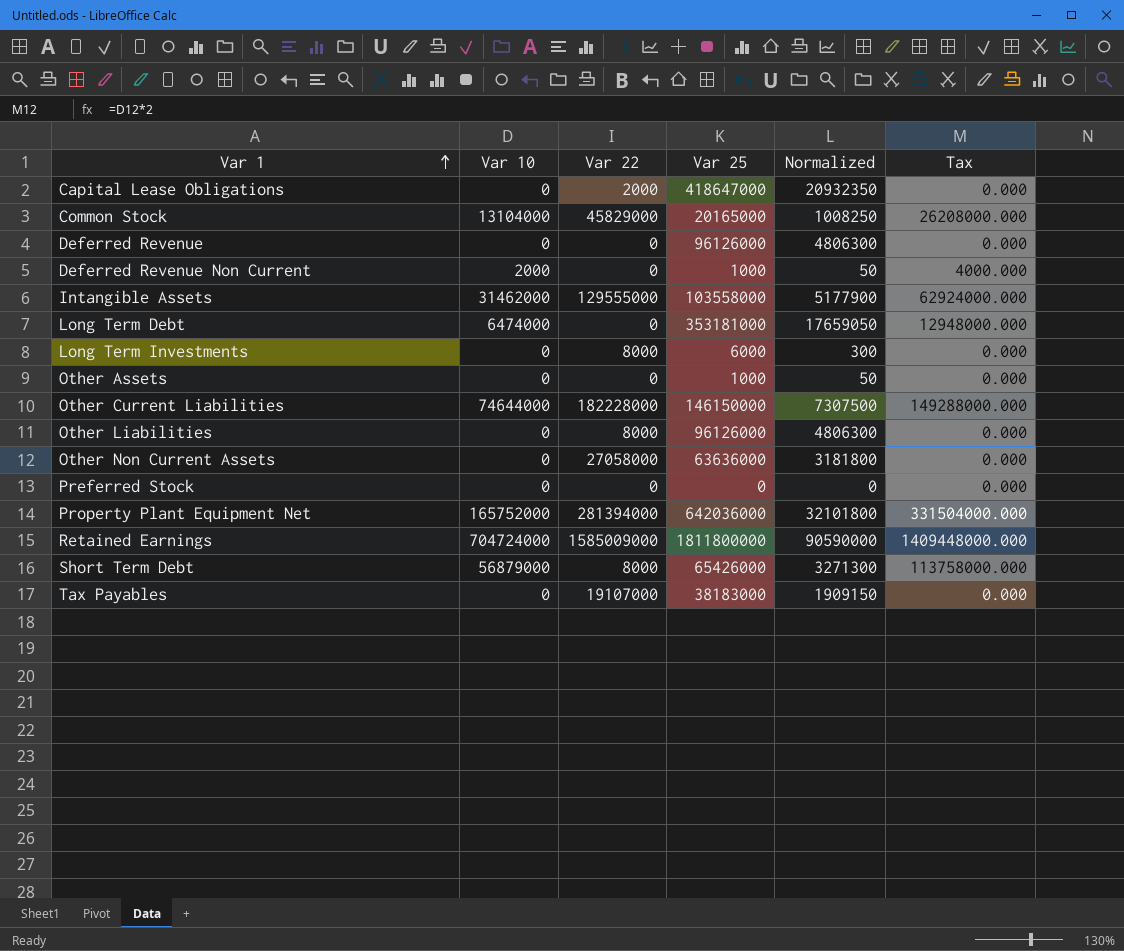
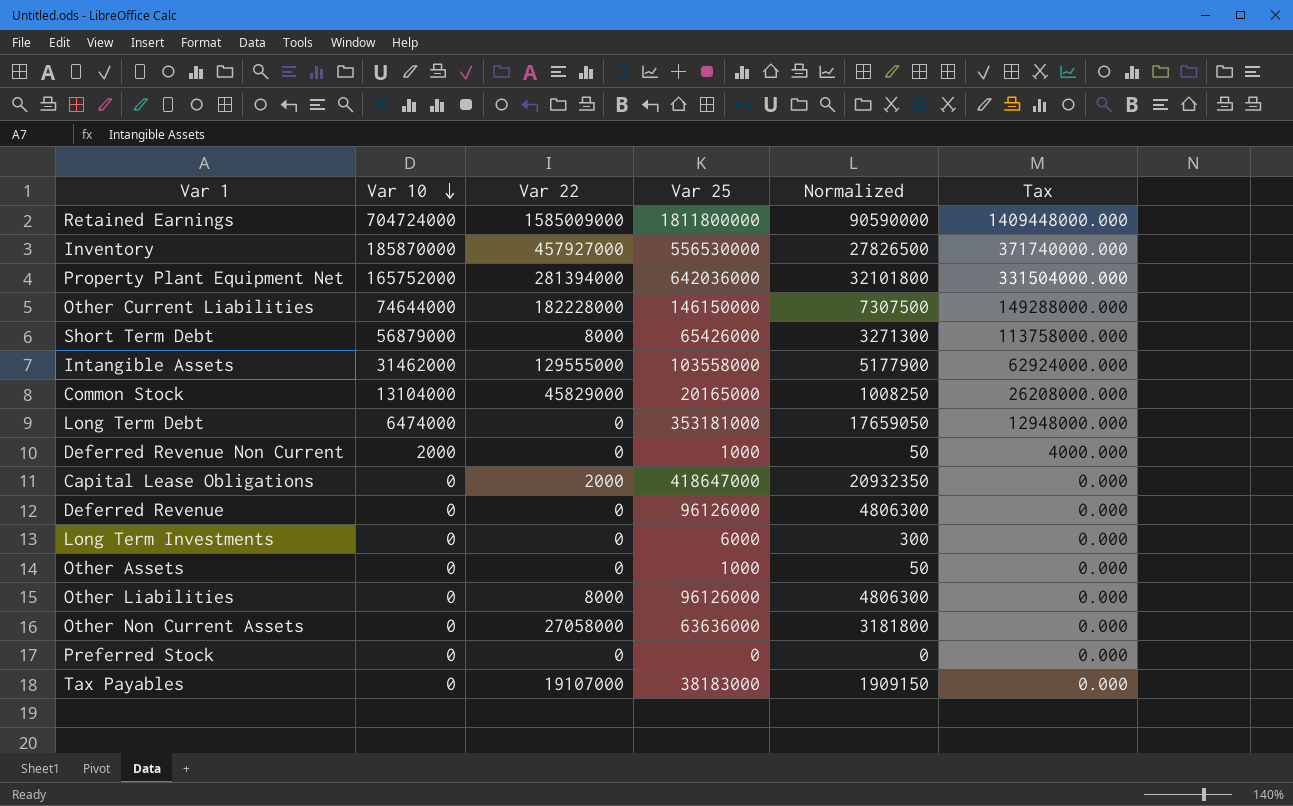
row order: Var 1 ascending -> Var 10 descending
row Inventory: none -> 185870000 | 457927000 | 556530000 | 27826500 | 371740000.000
Long Term Investments | Var 22: 8000 -> 0

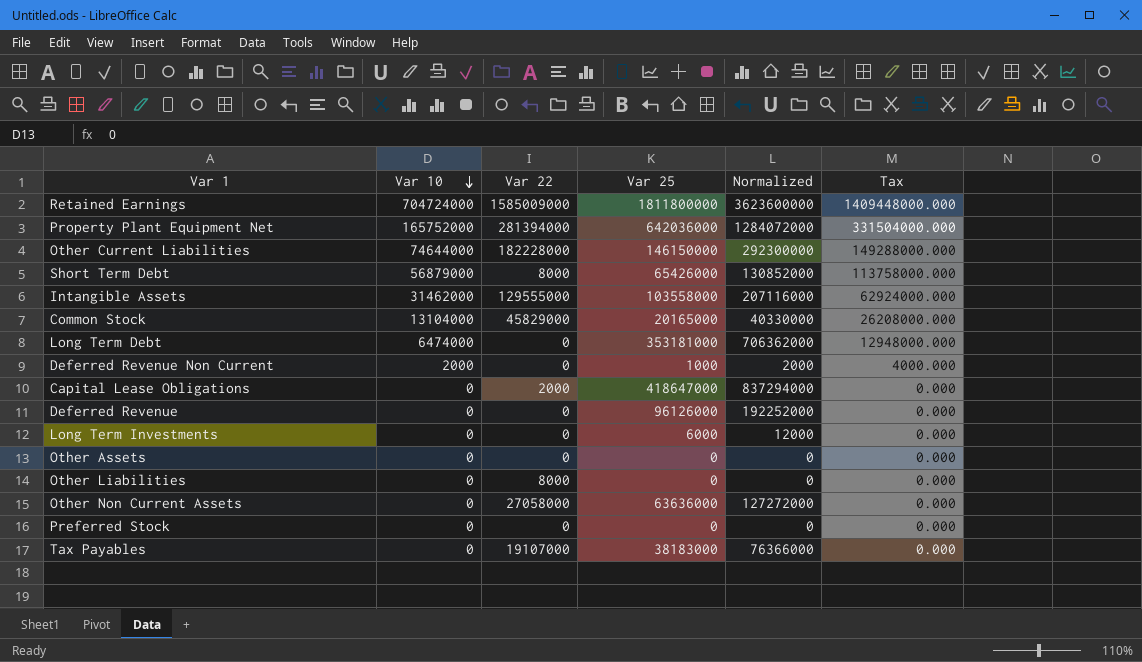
column Normalized | formula: [Var 25] * 0.05 -> [Var 25] * 2
row Inventory: 185870000 | 457927000 | 556530000 | 27826500 | 371740000.000 -> none
Other Assets | Var 25: 1000 -> 0
Other Liabilities | Var 25: 96126000 -> 0

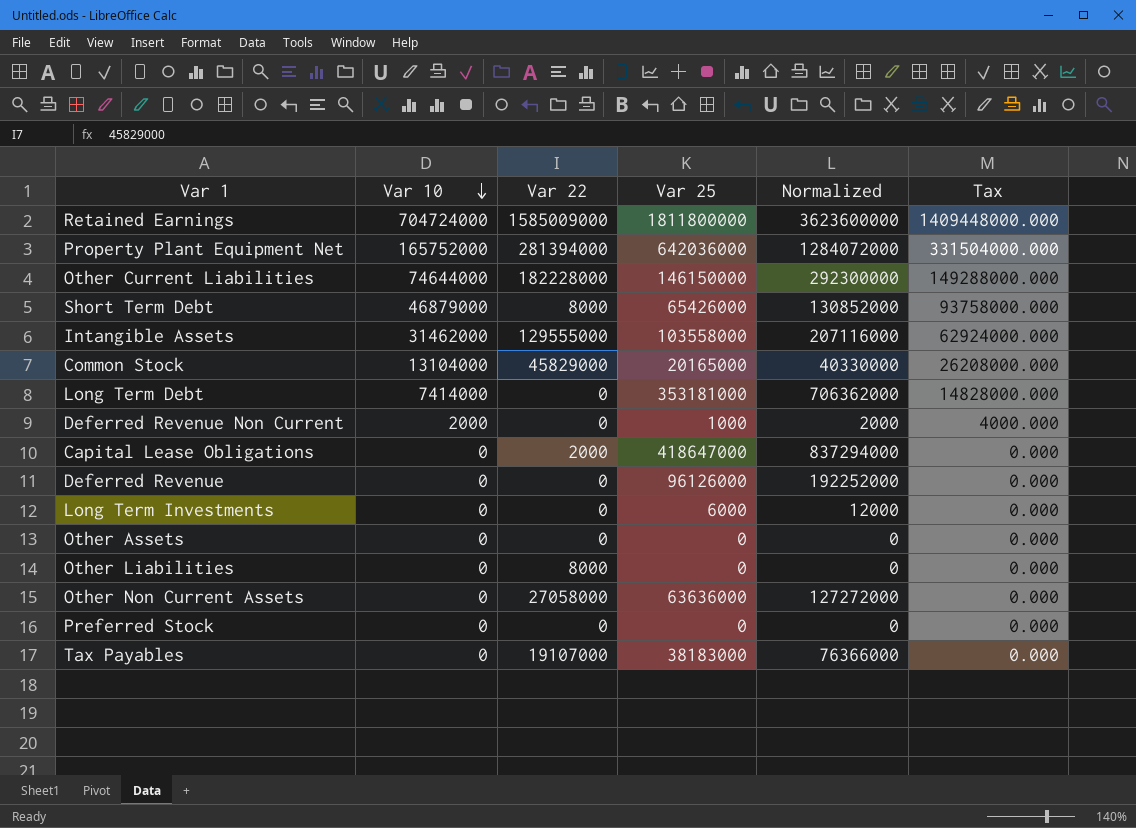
Short Term Debt | Var 10: 56879000 -> 46879000
Short Term Debt | Tax: 113758000.000 -> 93758000.000
Long Term Debt | Var 10: 6474000 -> 7414000
Long Term Debt | Tax: 12948000.000 -> 14828000.000

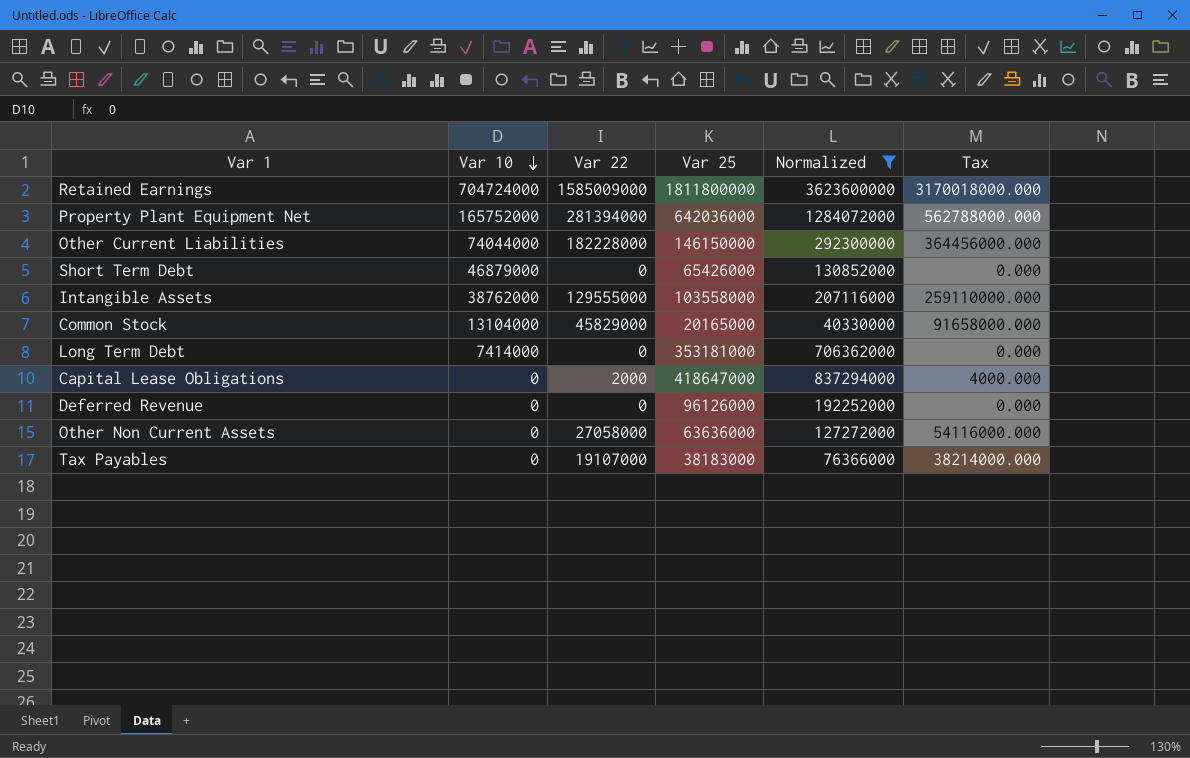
filter: none -> Normalized >= 40330000
column Tax | formula: [Var 10] * 2 -> [Var 22] * 2
Other Current Liabilities | Var 10: 74644000 -> 74044000
Short Term Debt | Var 22: 8000 -> 0
Intangible Assets | Var 10: 31462000 -> 38762000

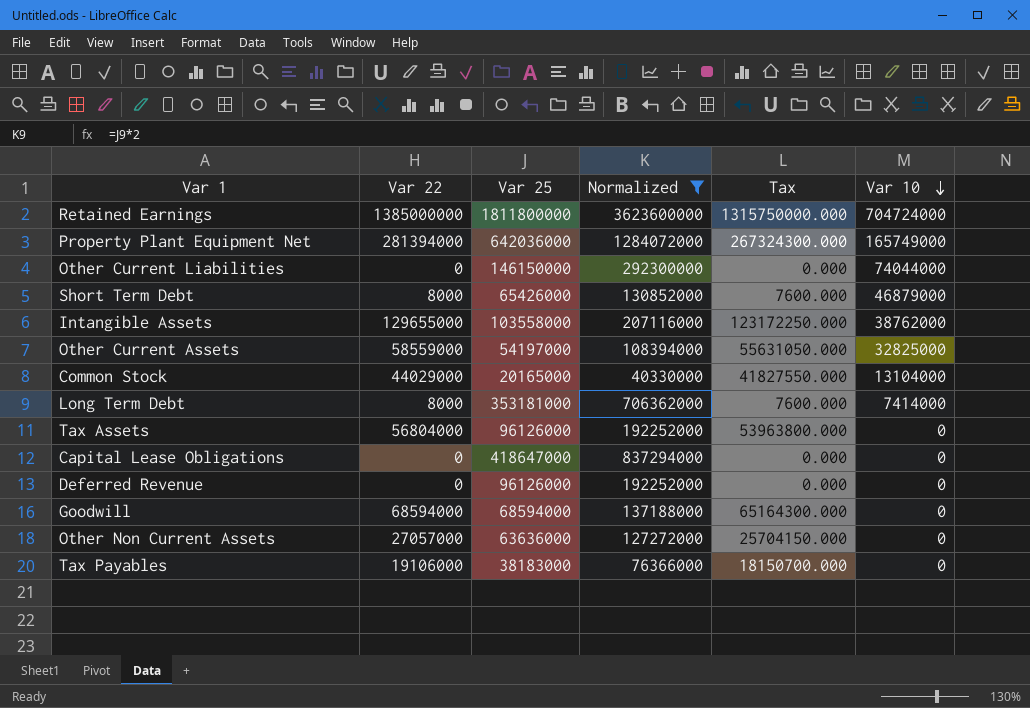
column Tax | formula: [Var 22] * 2 -> [Var 22] * 0.95
column Var 10 | position: 2 -> 6
Retained Earnings | Var 22: 1585009000 -> 1385000000
Property Plant Equipment Net | Var 10: 165752000 -> 165749000
Other Current Liabilities | Var 22: 182228000 -> 0
Short Term Debt | Var 22: 0 -> 8000
Intangible Assets | Var 22: 129555000 -> 129655000
row Other Current Assets: none -> 58559000 | 54197000 | 108394000 | 55631050.000 | 32825000
Common Stock | Var 22: 45829000 -> 44029000
Long Term Debt | Var 22: 0 -> 8000
row Tax Assets: none -> 56804000 | 96126000 | 192252000 | 53963800.000 | 0
Capital Lease Obligations | Var 22: 2000 -> 0
row Goodwill: none -> 68594000 | 68594000 | 137188000 | 65164300.000 | 0
Other Non Current Assets | Var 22: 27058000 -> 27057000
Tax Payables | Var 22: 19107000 -> 19106000

